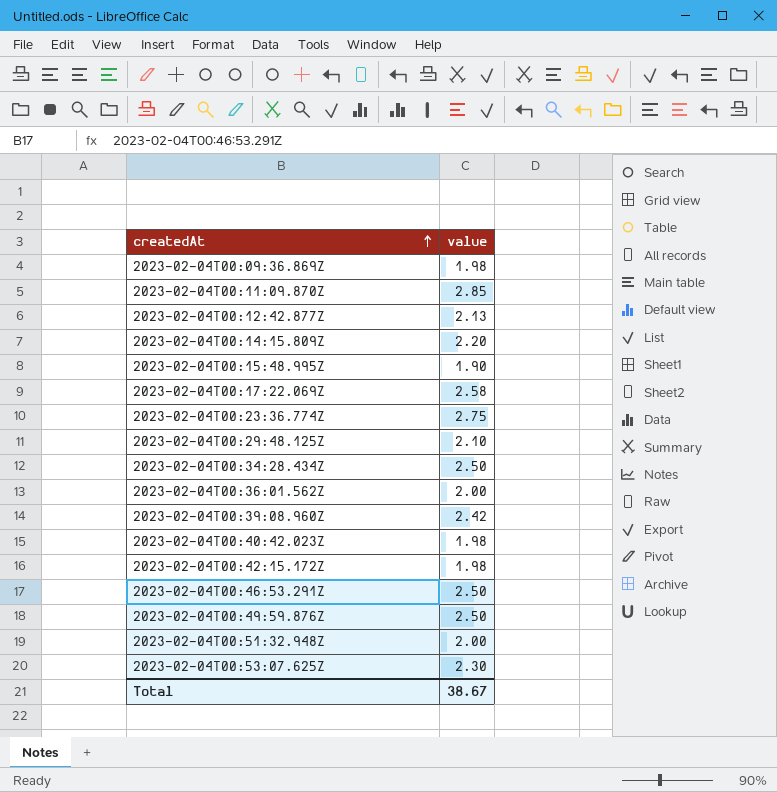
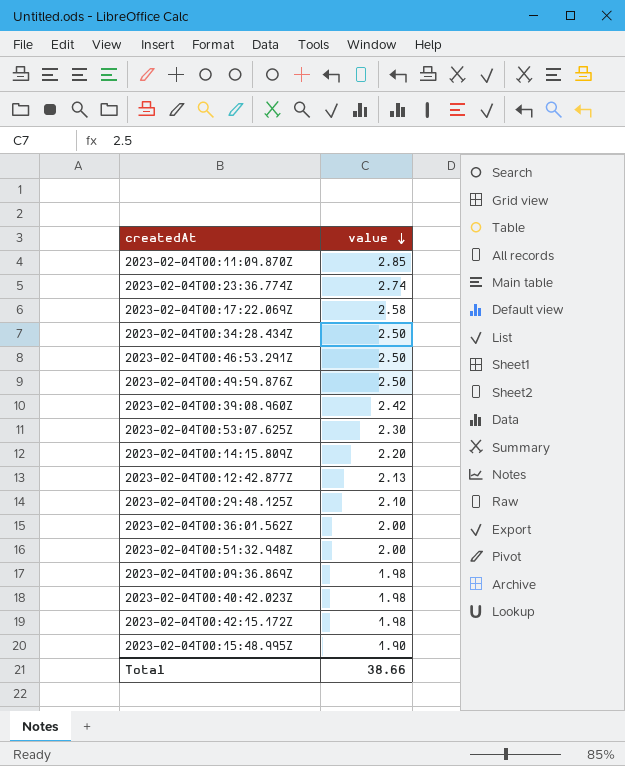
row order: createdAt ascending -> value descending
2023-02-04T00:23:36.774Z | value: 2.75 -> 2.74
Total | value: 38.67 -> 38.66

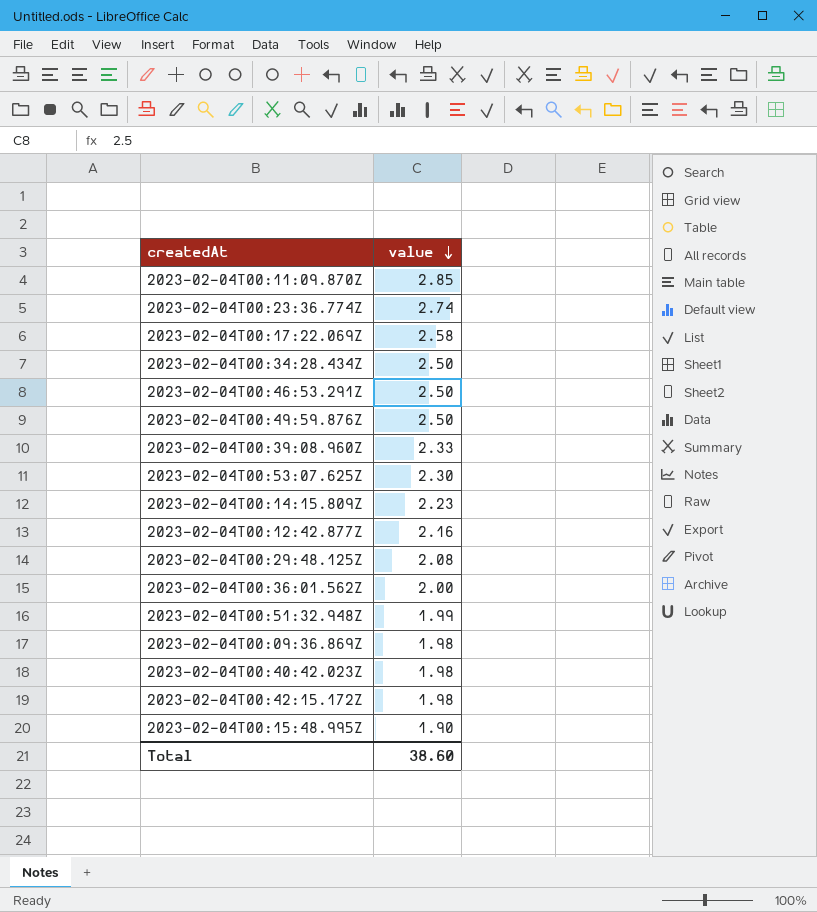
2023-02-04T00:39:08.960Z | value: 2.42 -> 2.33
2023-02-04T00:14:15.809Z | value: 2.20 -> 2.23
2023-02-04T00:12:42.877Z | value: 2.13 -> 2.16
2023-02-04T00:29:48.125Z | value: 2.10 -> 2.08
2023-02-04T00:51:32.948Z | value: 2.00 -> 1.99
Total | value: 38.66 -> 38.60

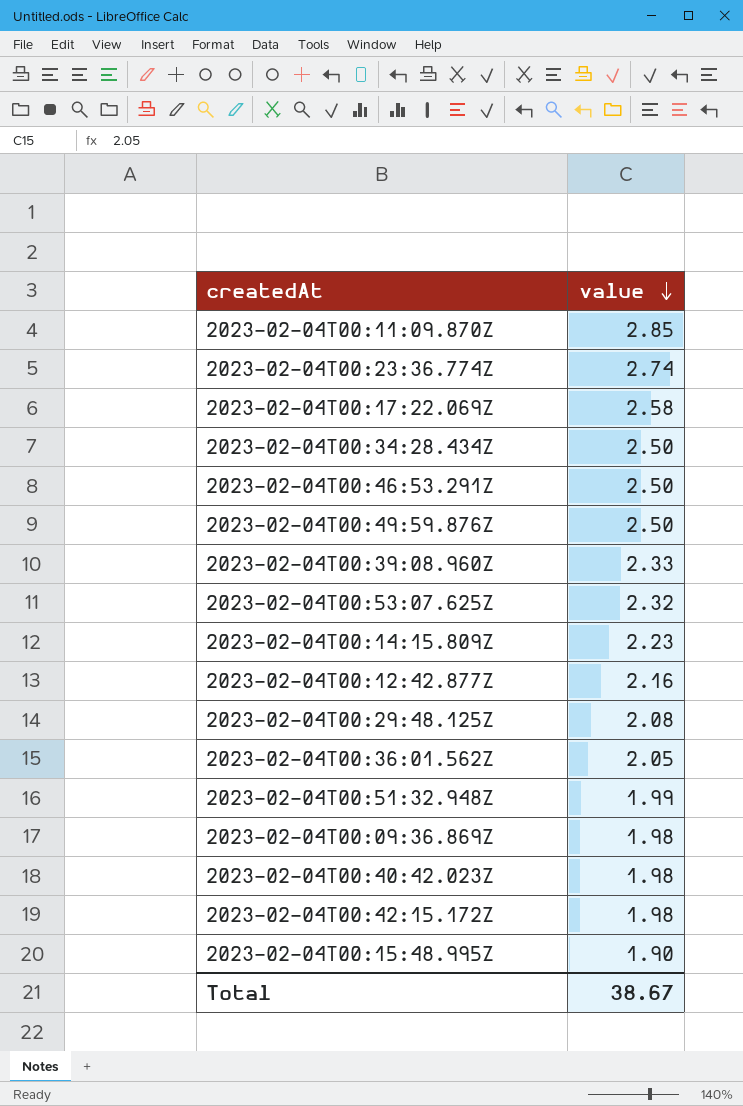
2023-02-04T00:53:07.625Z | value: 2.30 -> 2.32
2023-02-04T00:36:01.562Z | value: 2.00 -> 2.05
Total | value: 38.60 -> 38.67

